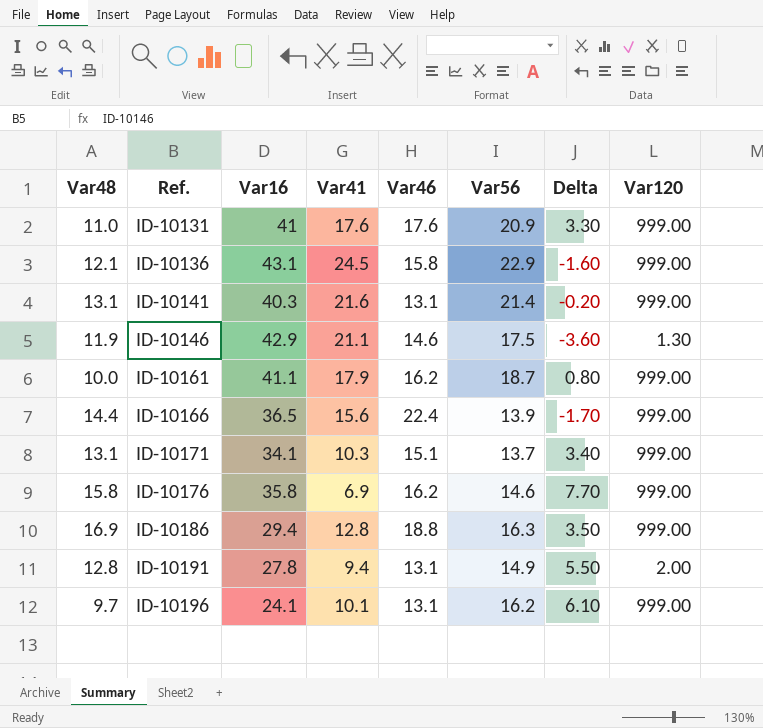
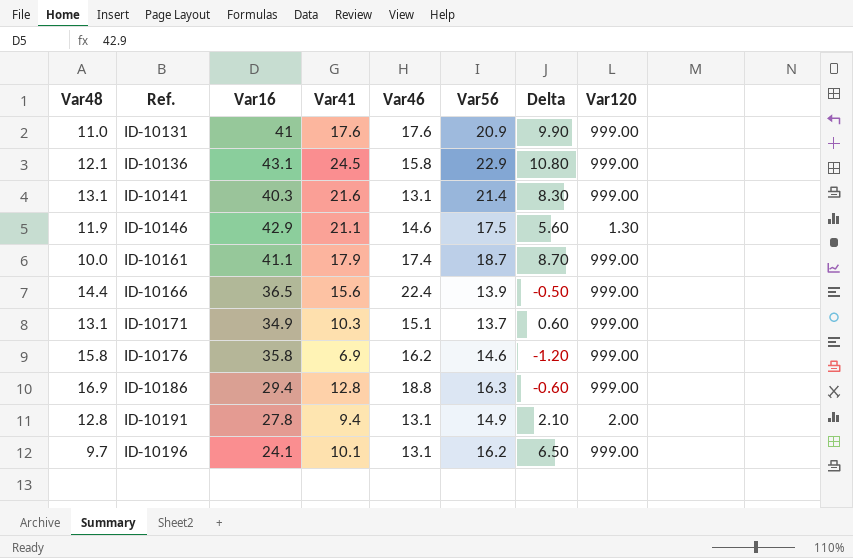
column Delta | formula: [Var56] - [Var41] -> [Var56] - [Var48]
ID-10161 | Var46: 16.2 -> 17.4
ID-10171 | Var16: 34.1 -> 34.9

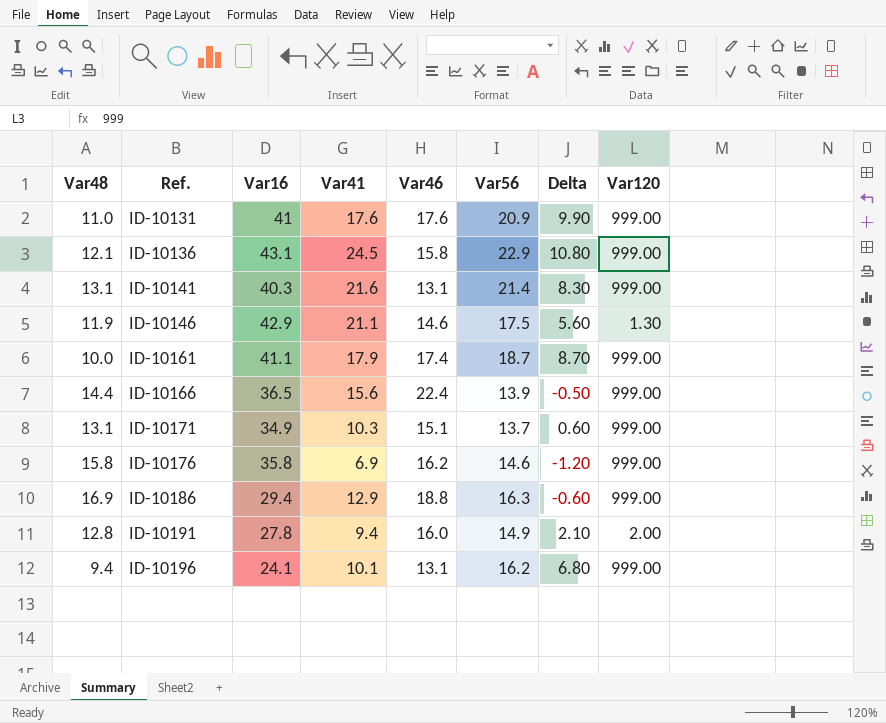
ID-10186 | Var41: 12.8 -> 12.9
ID-10191 | Var46: 13.1 -> 16.0
ID-10196 | Var48: 9.7 -> 9.4
ID-10196 | Delta: 6.50 -> 6.80

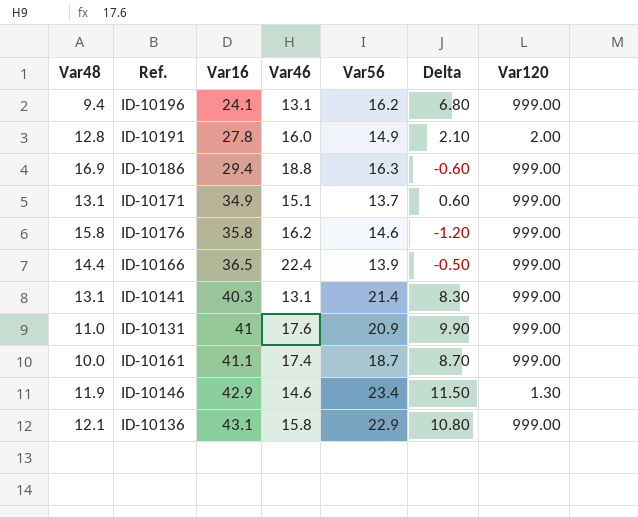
row order: Ref. ascending -> Var16 ascending
column Var41 | position: 4 -> none
ID-10146 | Var56: 17.5 -> 23.4
ID-10146 | Delta: 5.60 -> 11.50

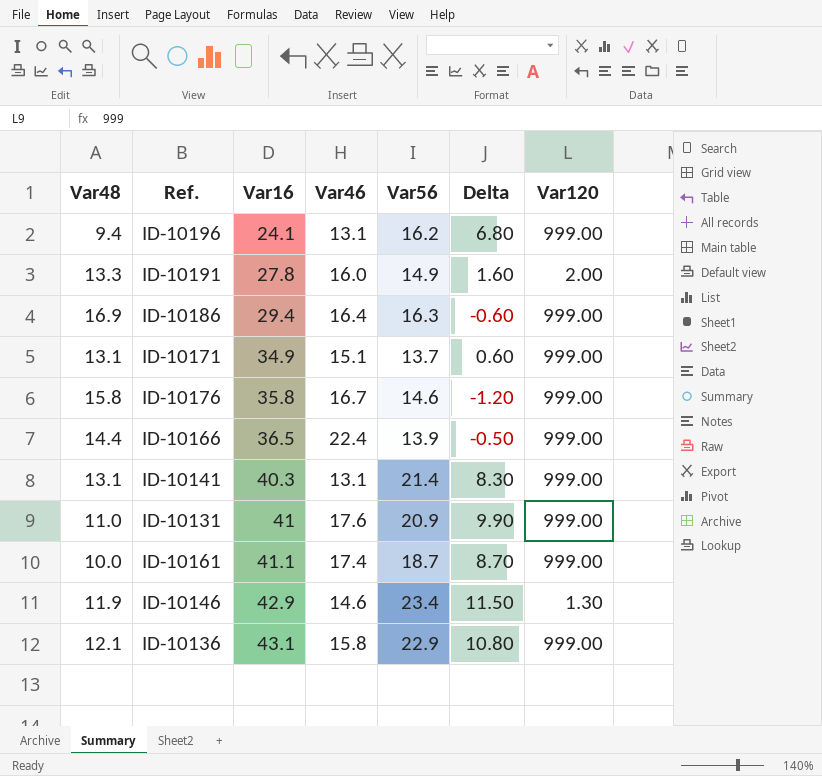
ID-10191 | Var48: 12.8 -> 13.3
ID-10191 | Delta: 2.10 -> 1.60
ID-10186 | Var46: 18.8 -> 16.4
ID-10176 | Var46: 16.2 -> 16.7

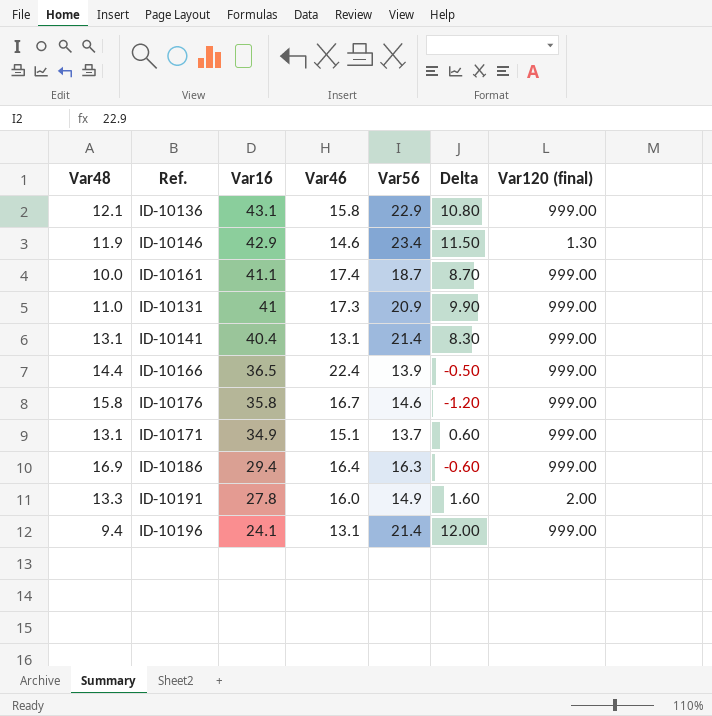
row order: Var16 ascending -> Var16 descending
column name: Var120 -> Var120 (final)
ID-10131 | Var46: 17.6 -> 17.3
ID-10141 | Var16: 40.3 -> 40.4
ID-10196 | Var56: 16.2 -> 21.4
ID-10196 | Delta: 6.80 -> 12.00

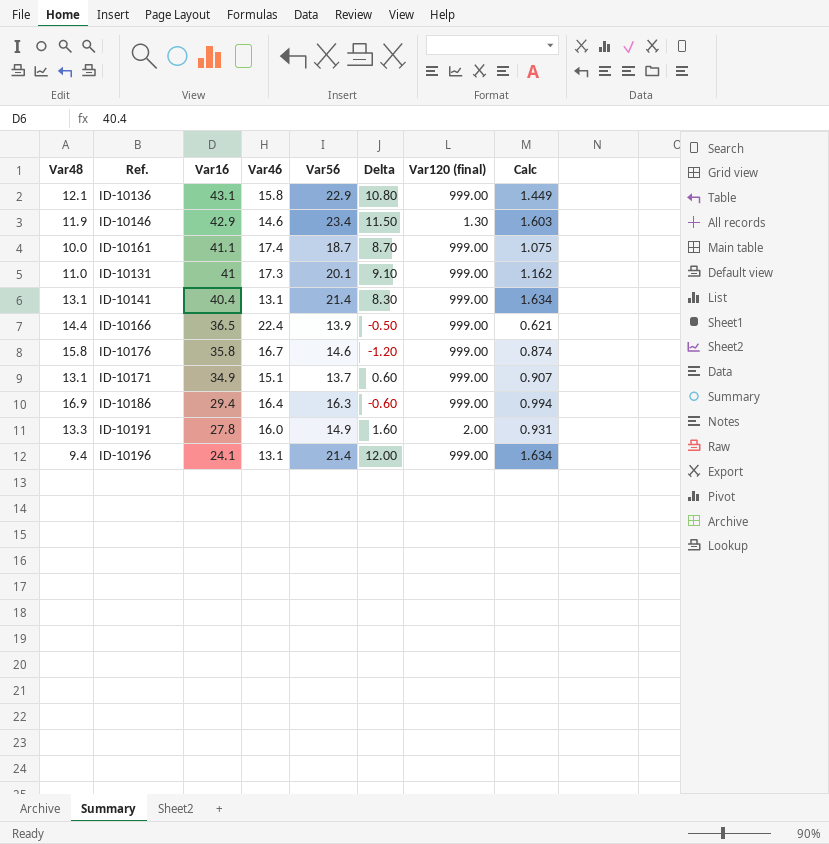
column Calc | formula: none -> [Var56] / [Var46]
ID-10131 | Var56: 20.9 -> 20.1
ID-10131 | Delta: 9.90 -> 9.10

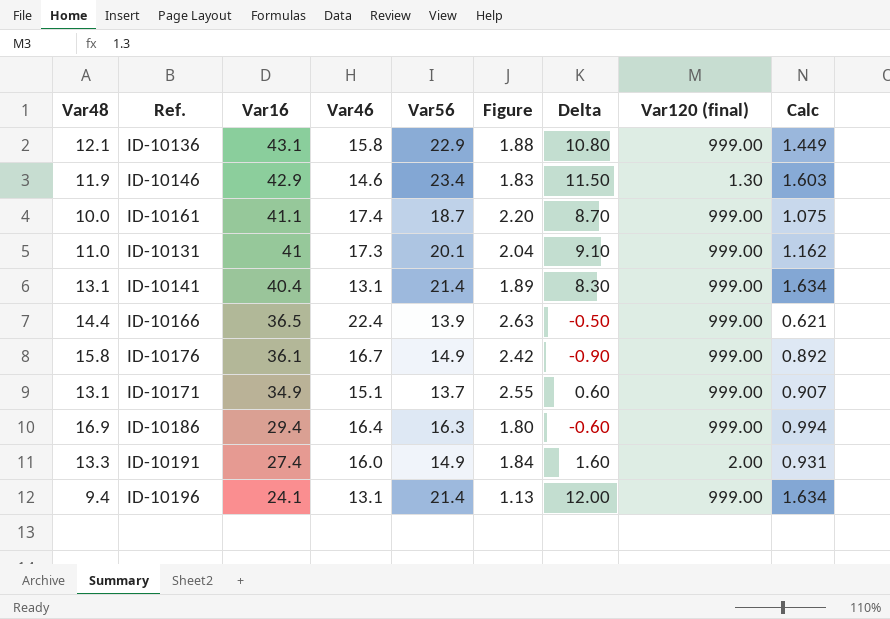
column Figure | formula: none -> [Var16] / [Var56]
ID-10176 | Var16: 35.8 -> 36.1
ID-10176 | Var56: 14.6 -> 14.9
ID-10176 | Delta: -1.20 -> -0.90
ID-10176 | Calc: 0.874 -> 0.892
ID-10191 | Var16: 27.8 -> 27.4

